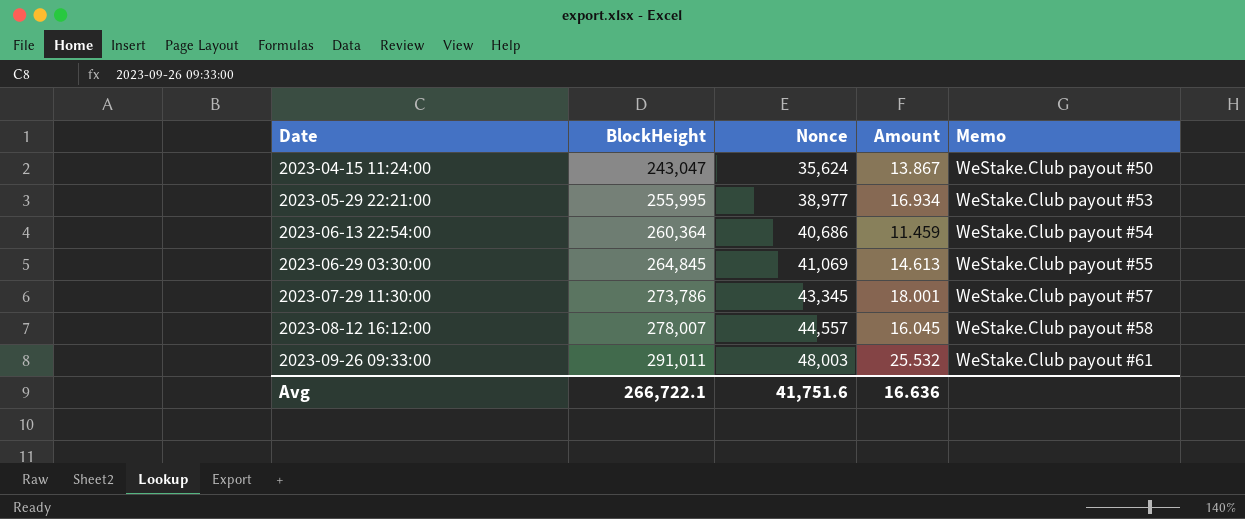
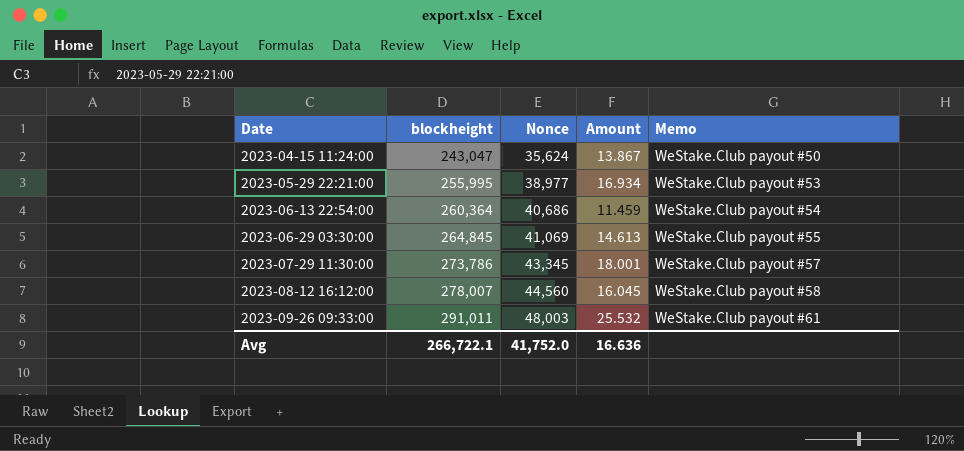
column name: BlockHeight -> blockheight
2023-08-12 16:12:00 | Nonce: 44,557 -> 44,560
Avg | Nonce: 41,751.6 -> 41,752.0

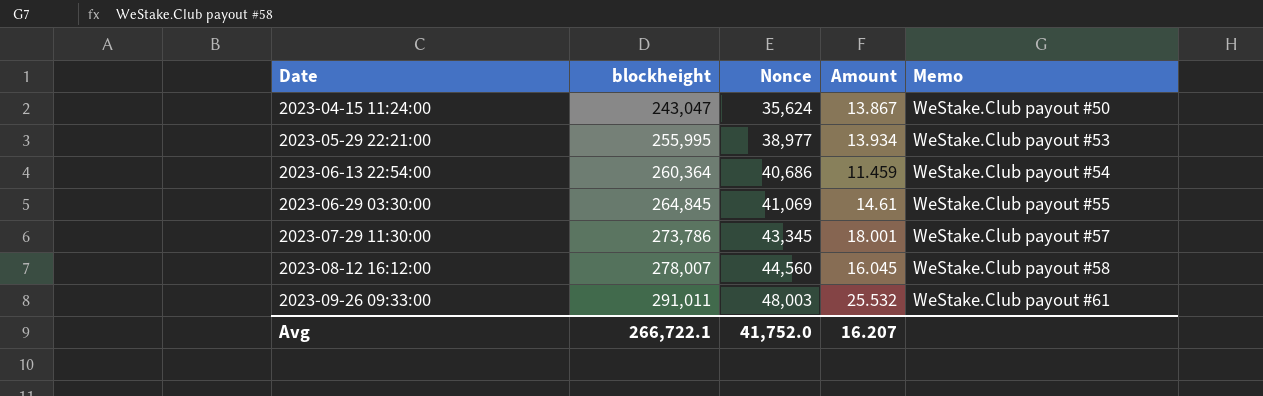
2023-05-29 22:21:00 | Amount: 16.934 -> 13.934
2023-06-29 03:30:00 | Amount: 14.613 -> 14.61
Avg | Amount: 16.636 -> 16.207

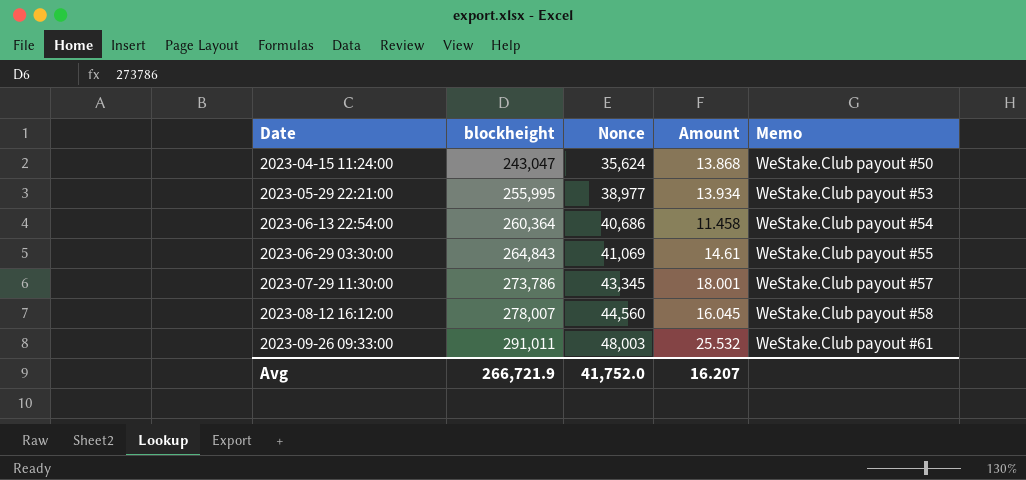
2023-04-15 11:24:00 | Amount: 13.867 -> 13.868
2023-06-13 22:54:00 | Amount: 11.459 -> 11.458
2023-06-29 03:30:00 | blockheight: 264,845 -> 264,843
Avg | blockheight: 266,722.1 -> 266,721.9

